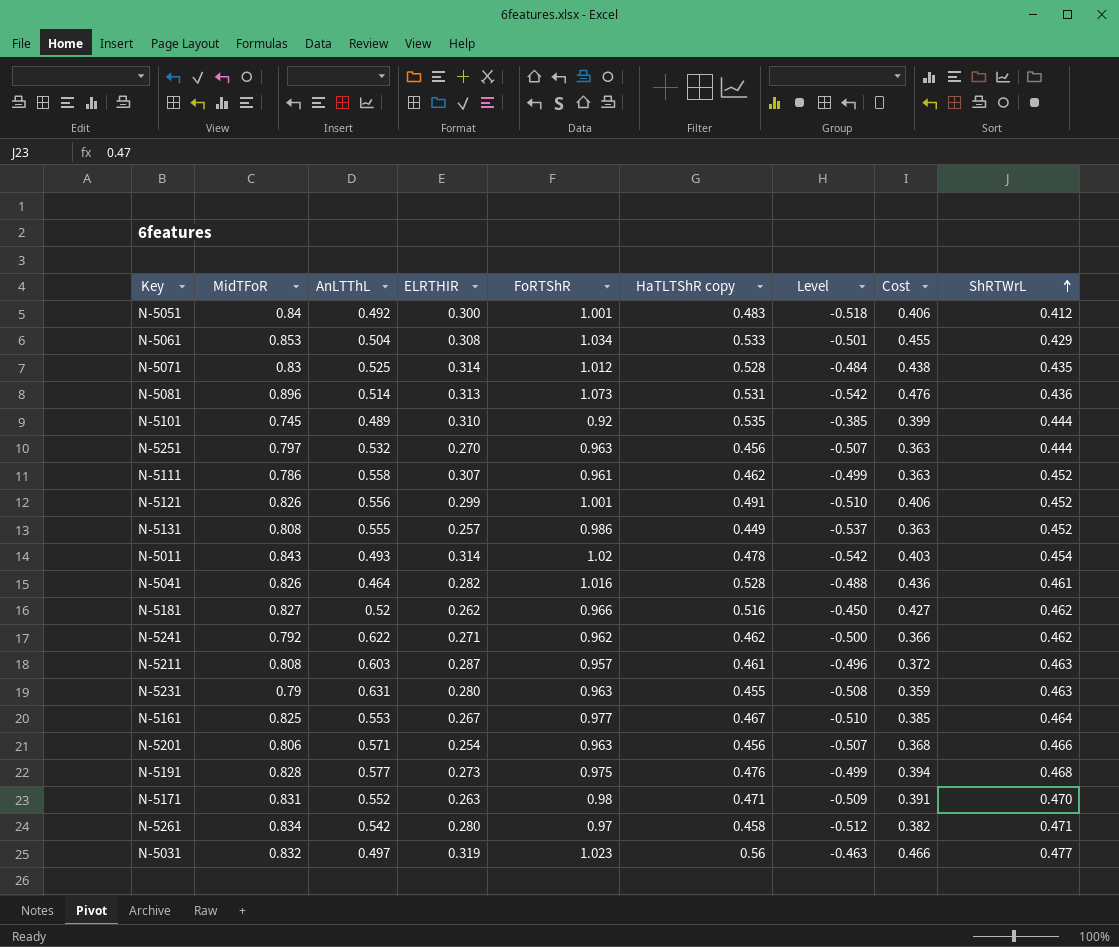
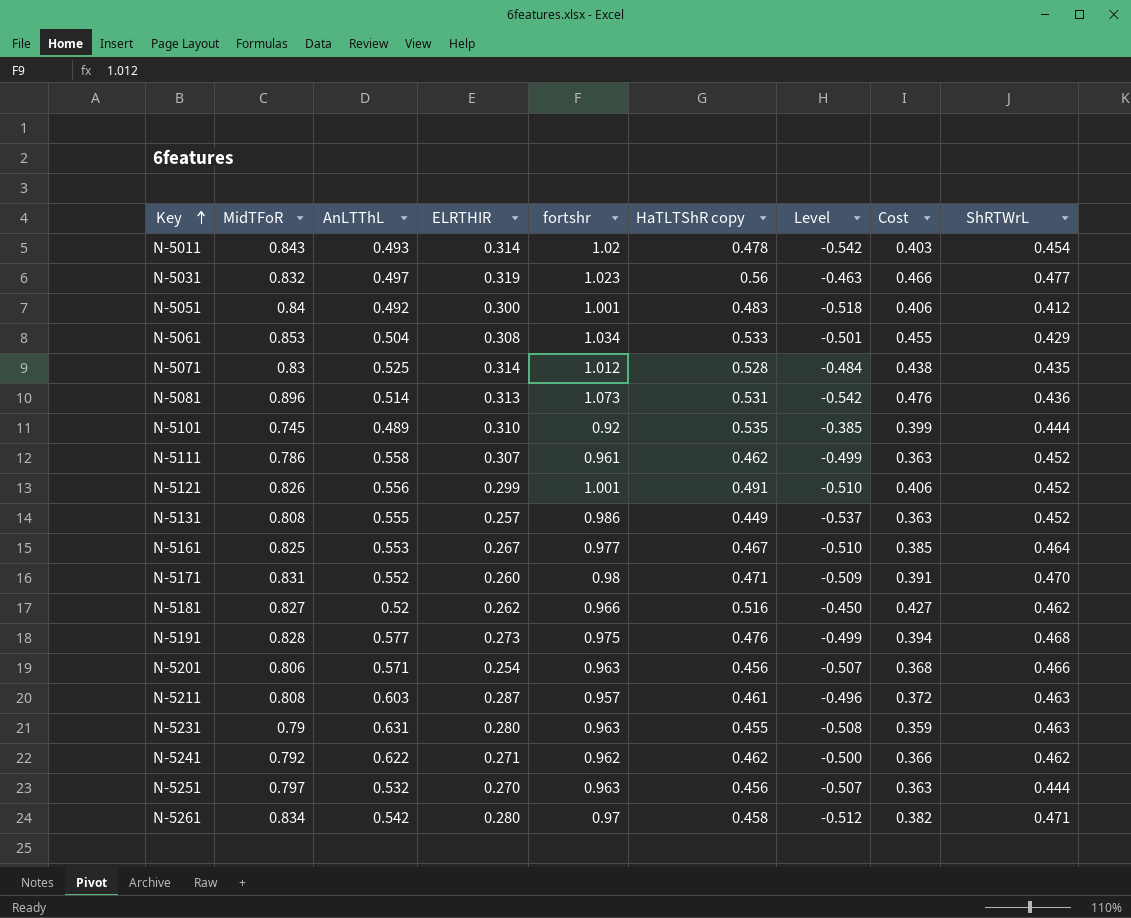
row order: ShRTWrL ascending -> Key ascending
column name: FoRTShR -> fortshr
row N-5041: 0.826 | 0.464 | 0.282 | 1.016 | 0.528 | -0.488 | 0.436 | 0.461 -> none
N-5171 | ELRTHIR: 0.263 -> 0.260

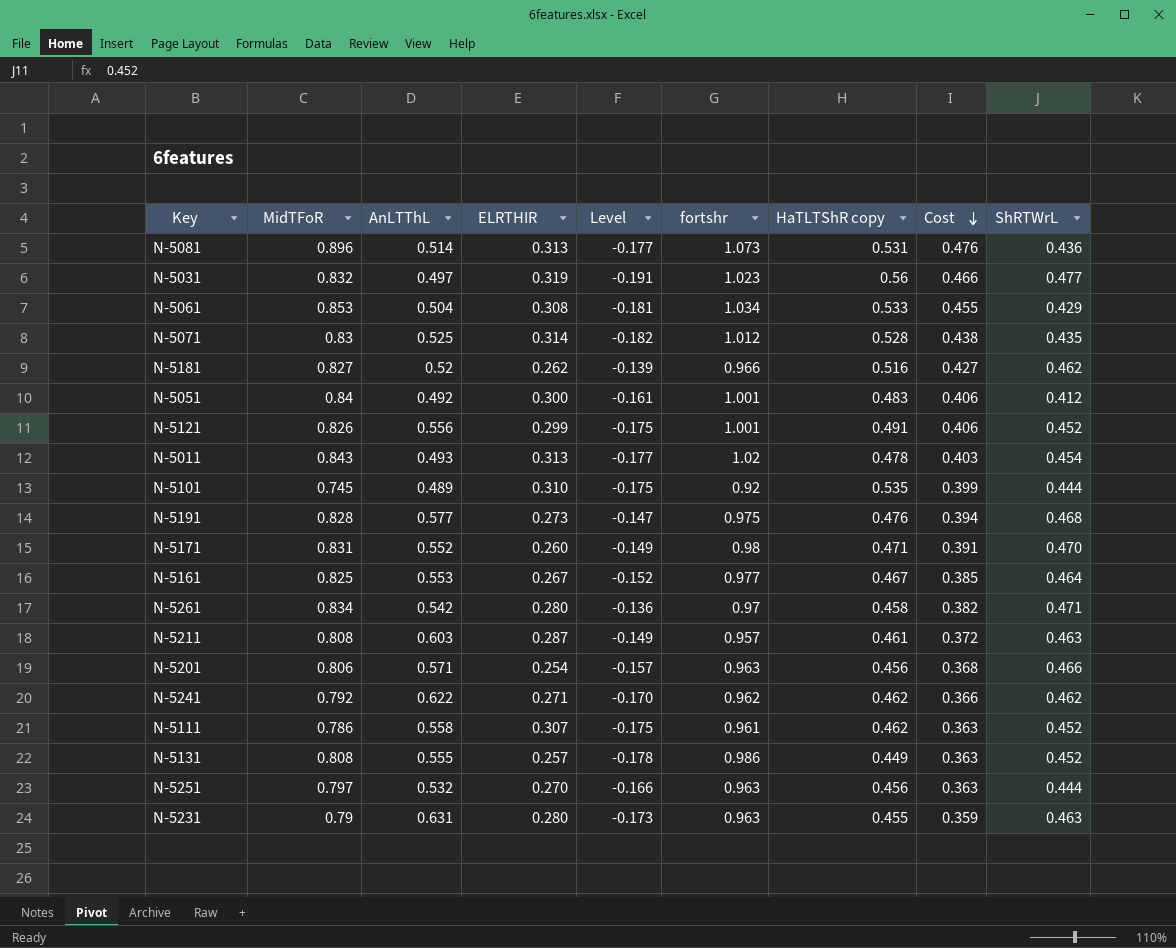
row order: Key ascending -> Cost descending
column Level | formula: [HaTLTShR copy] - [fortshr] -> [MidTFoR] - [fortshr]
column Level | position: 7 -> 5
N-5011 | ELRTHIR: 0.314 -> 0.313

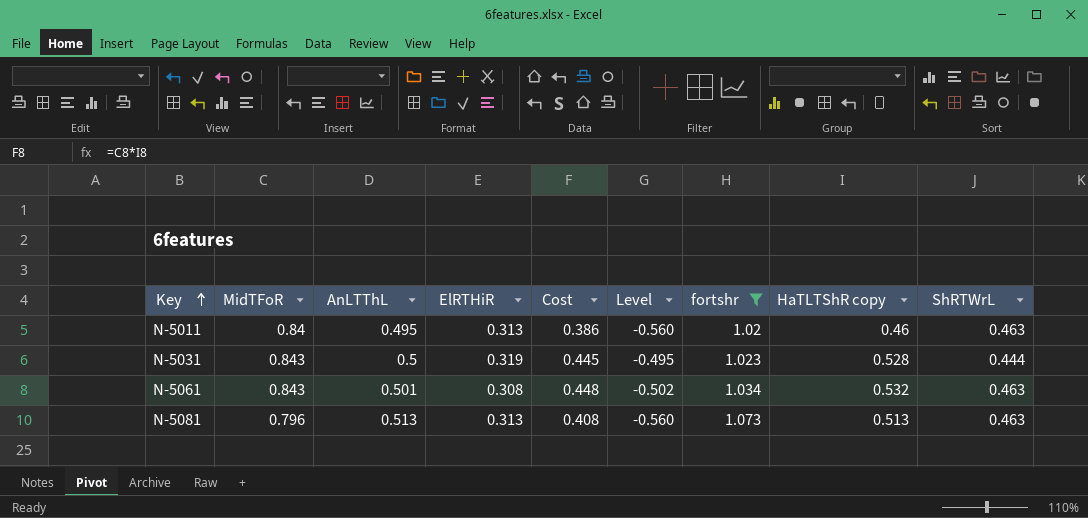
filter: none -> fortshr >= 1.02
row order: Cost descending -> Key ascending
column name: ELRTHIR -> ElRTHiR
column Cost | position: 8 -> 5
column Level | formula: [MidTFoR] - [fortshr] -> [HaTLTShR copy] - [fortshr]
N-5011 | MidTFoR: 0.843 -> 0.84
N-5011 | AnLTThL: 0.493 -> 0.495
N-5011 | Cost: 0.403 -> 0.386
N-5011 | HaTLTShR copy: 0.478 -> 0.46
N-5011 | ShRTWrL: 0.454 -> 0.463
N-5031 | MidTFoR: 0.832 -> 0.843
N-5031 | AnLTThL: 0.497 -> 0.5
N-5031 | Cost: 0.466 -> 0.445
N-5031 | HaTLTShR copy: 0.56 -> 0.528
N-5031 | ShRTWrL: 0.477 -> 0.444
N-5061 | MidTFoR: 0.853 -> 0.843
N-5061 | AnLTThL: 0.504 -> 0.501
N-5061 | Cost: 0.455 -> 0.448
N-5061 | HaTLTShR copy: 0.533 -> 0.532
N-5061 | ShRTWrL: 0.429 -> 0.463
N-5081 | MidTFoR: 0.896 -> 0.796
N-5081 | AnLTThL: 0.514 -> 0.513
N-5081 | Cost: 0.476 -> 0.408
N-5081 | HaTLTShR copy: 0.531 -> 0.513
N-5081 | ShRTWrL: 0.436 -> 0.463

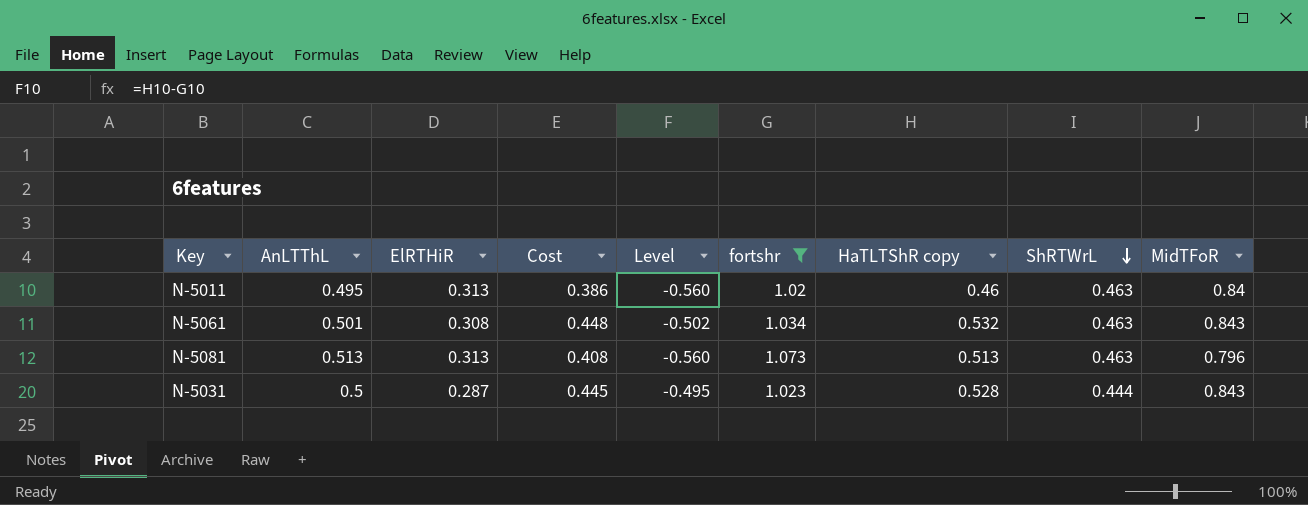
row order: Key ascending -> ShRTWrL descending
column MidTFoR | position: 2 -> 9
N-5031 | ElRTHiR: 0.319 -> 0.287

